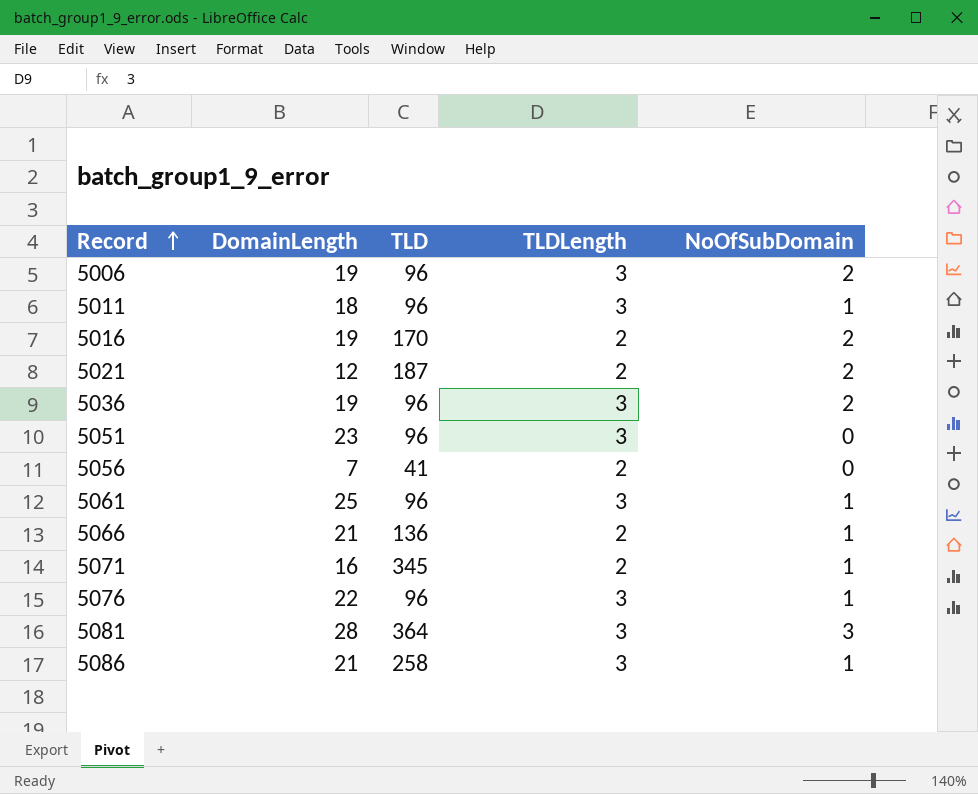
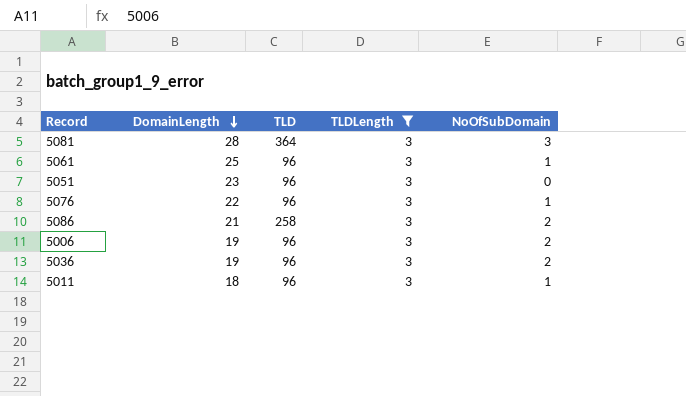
filter: none -> TLDLength = 3
row order: Record ascending -> DomainLength descending
5086 | NoOfSubDomain: 1 -> 2

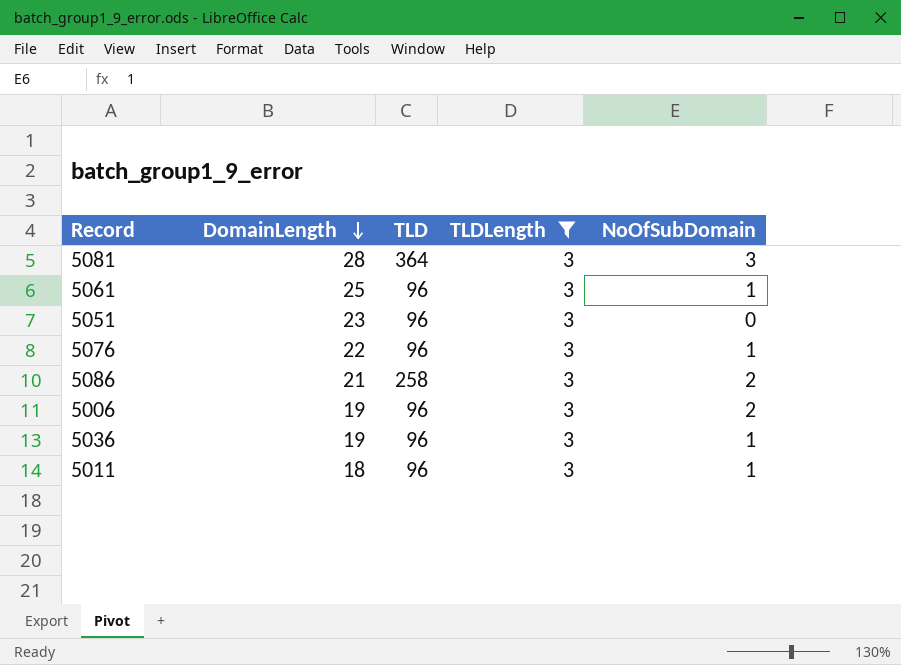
5036 | NoOfSubDomain: 2 -> 1

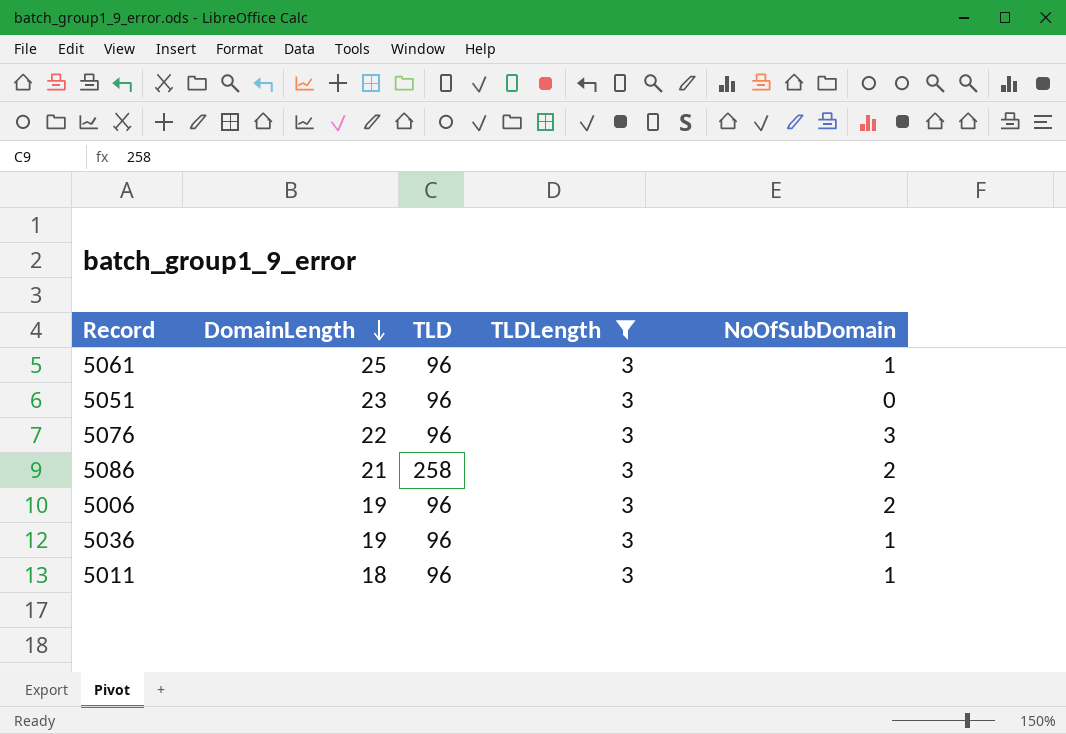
row 5081: 28 | 364 | 3 | 3 -> none
5076 | NoOfSubDomain: 1 -> 3

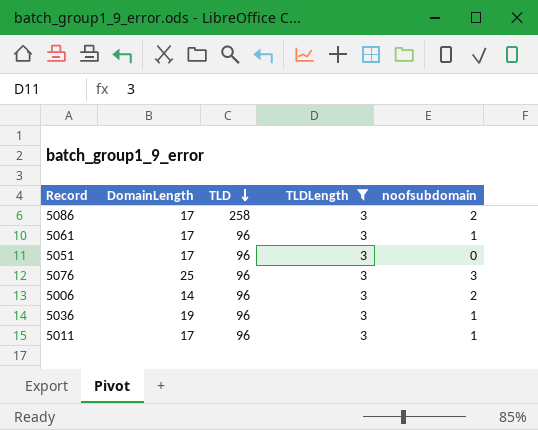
row order: DomainLength descending -> TLD descending
column name: NoOfSubDomain -> noofsubdomain
5086 | DomainLength: 21 -> 17
5061 | DomainLength: 25 -> 17
5051 | DomainLength: 23 -> 17
5076 | DomainLength: 22 -> 25
5006 | DomainLength: 19 -> 14
5011 | DomainLength: 18 -> 17

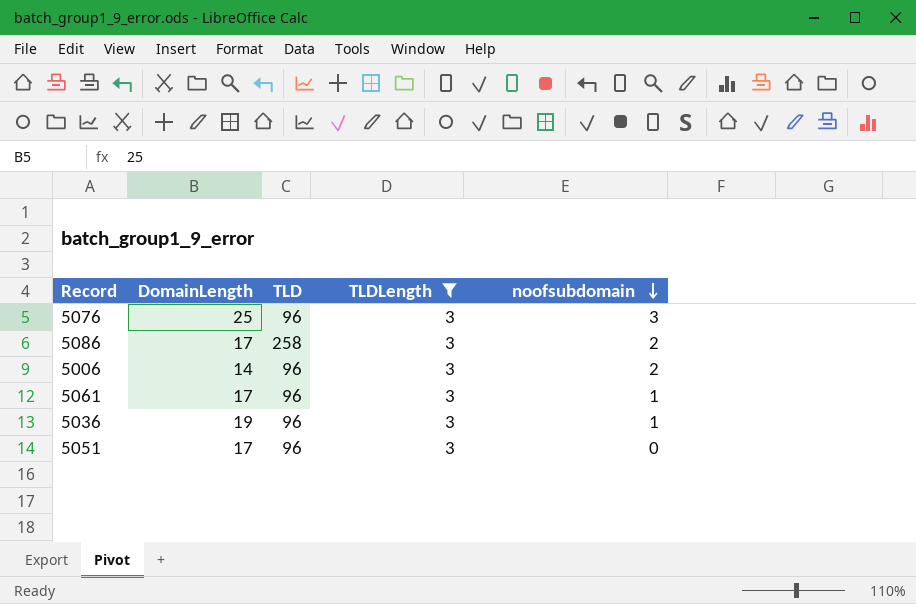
row order: TLD descending -> noofsubdomain descending
row 5011: 17 | 96 | 3 | 1 -> none

